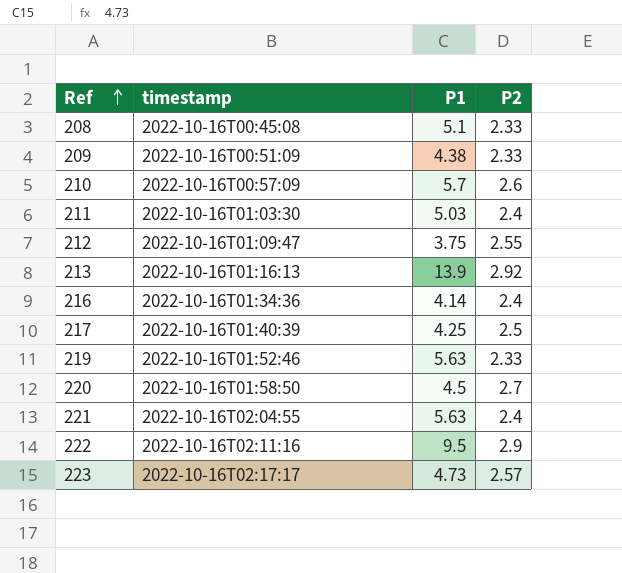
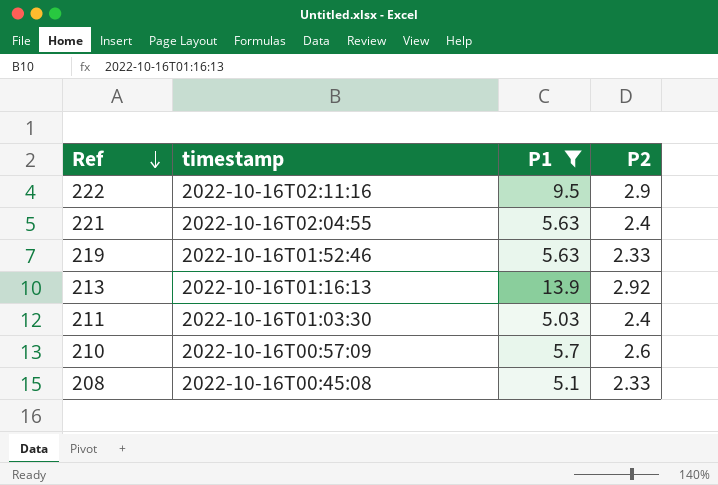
filter: none -> P1 >= 5.03
row order: Ref ascending -> Ref descending

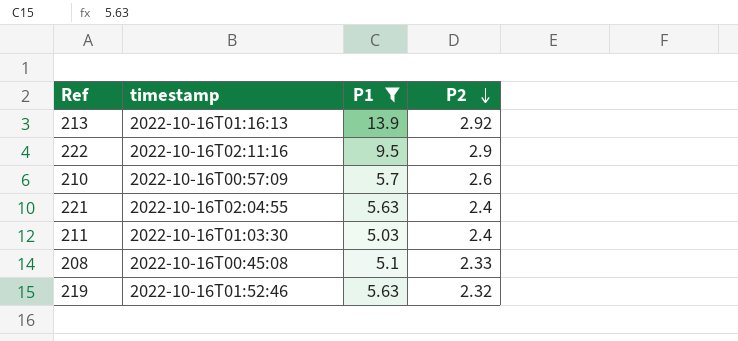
row order: Ref descending -> P2 descending
219 | P2: 2.33 -> 2.32

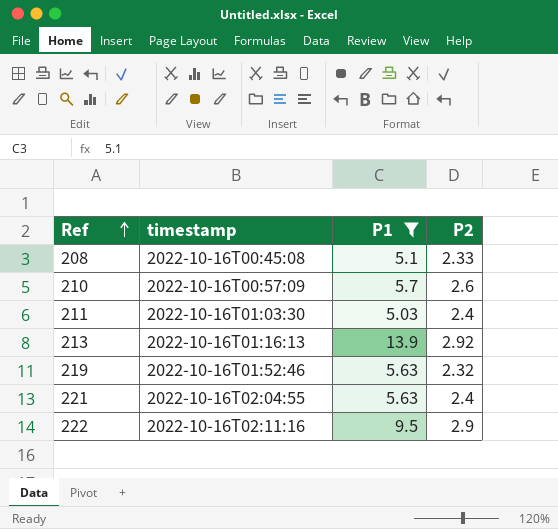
row order: P2 descending -> Ref ascending

